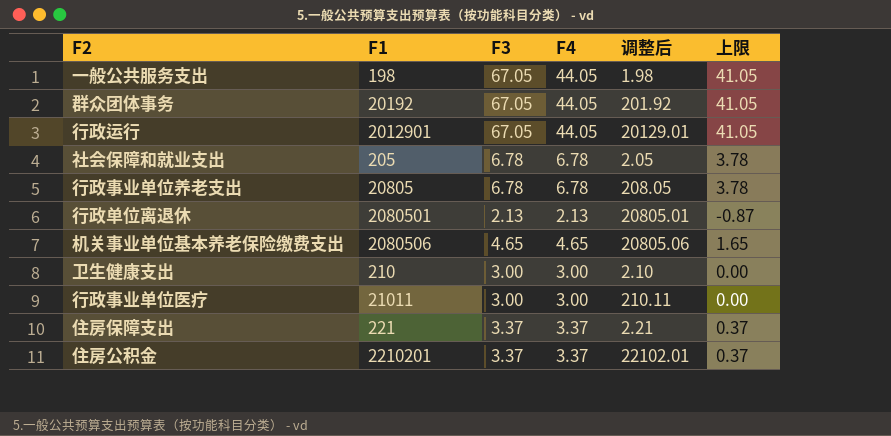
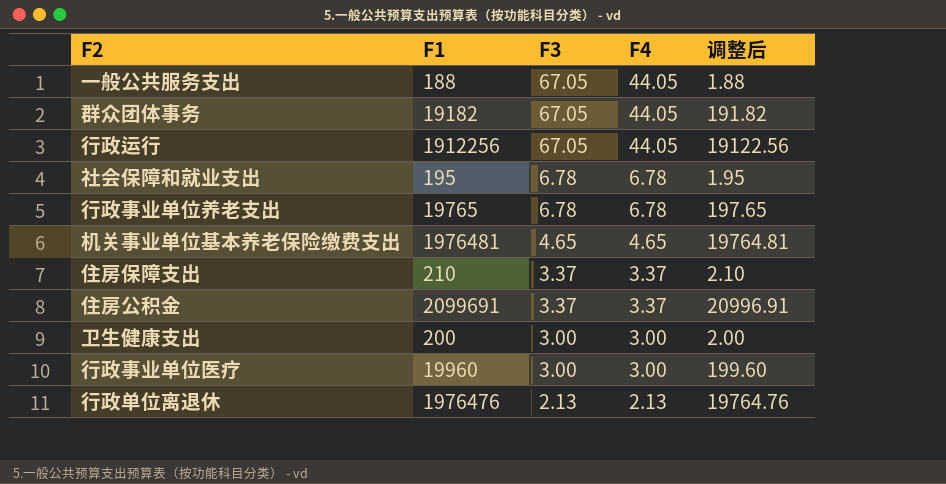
row order: none -> F3 descending
column 上限 | formula: [F4] - 3 -> none
一般公共服务支出 | F1: 198 -> 188
一般公共服务支出 | 调整后: 1.98 -> 1.88
群众团体事务 | F1: 20192 -> 19182
群众团体事务 | 调整后: 201.92 -> 191.82
行政运行 | F1: 2012901 -> 1912256
行政运行 | 调整后: 20129.01 -> 19122.56
社会保障和就业支出 | F1: 205 -> 195
社会保障和就业支出 | 调整后: 2.05 -> 1.95
行政事业单位养老支出 | F1: 20805 -> 19765
行政事业单位养老支出 | 调整后: 208.05 -> 197.65
机关事业单位基本养老保险缴费支出 | F1: 2080506 -> 1976481
机关事业单位基本养老保险缴费支出 | 调整后: 20805.06 -> 19764.81
住房保障支出 | F1: 221 -> 210
住房保障支出 | 调整后: 2.21 -> 2.10
住房公积金 | F1: 2210201 -> 2099691
住房公积金 | 调整后: 22102.01 -> 20996.91
卫生健康支出 | F1: 210 -> 200
卫生健康支出 | 调整后: 2.10 -> 2.00
行政事业单位医疗 | F1: 21011 -> 19960
行政事业单位医疗 | 调整后: 210.11 -> 199.60
行政单位离退休 | F1: 2080501 -> 1976476
行政单位离退休 | 调整后: 20805.01 -> 19764.76

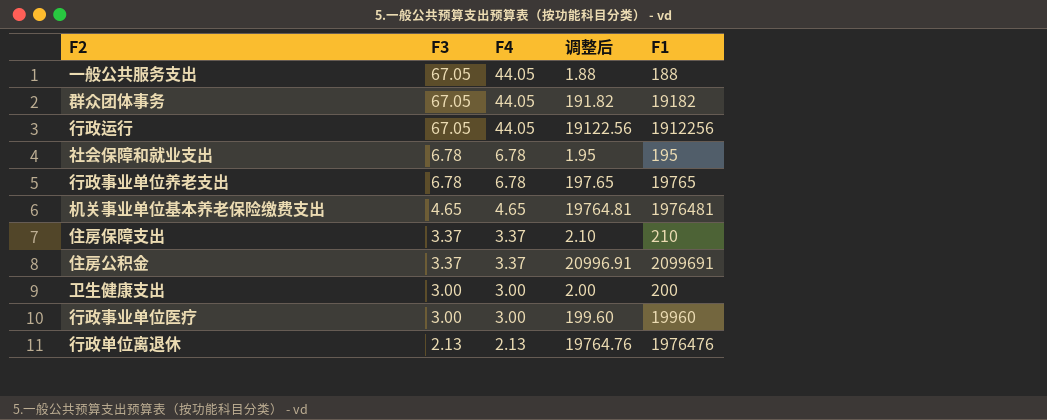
column F1 | position: 2 -> 5

